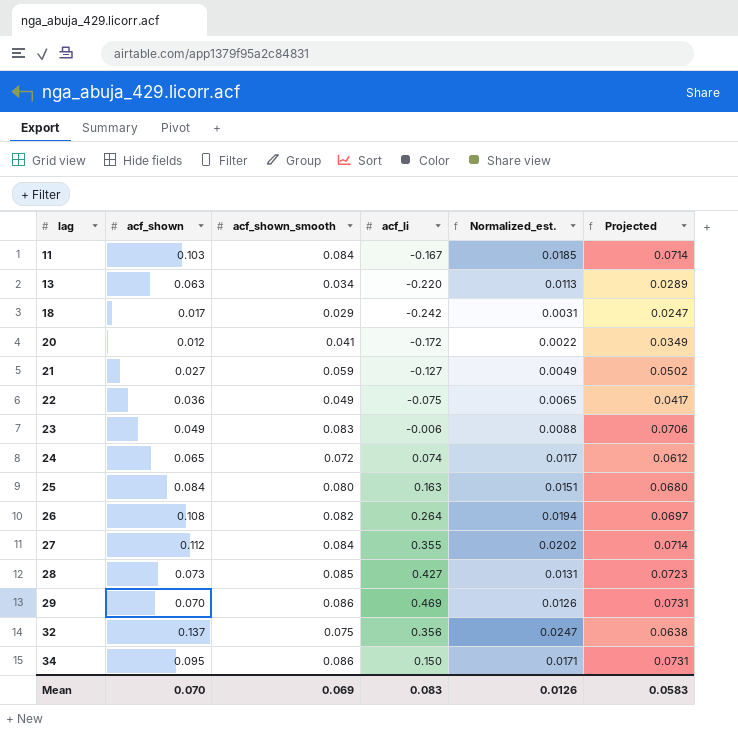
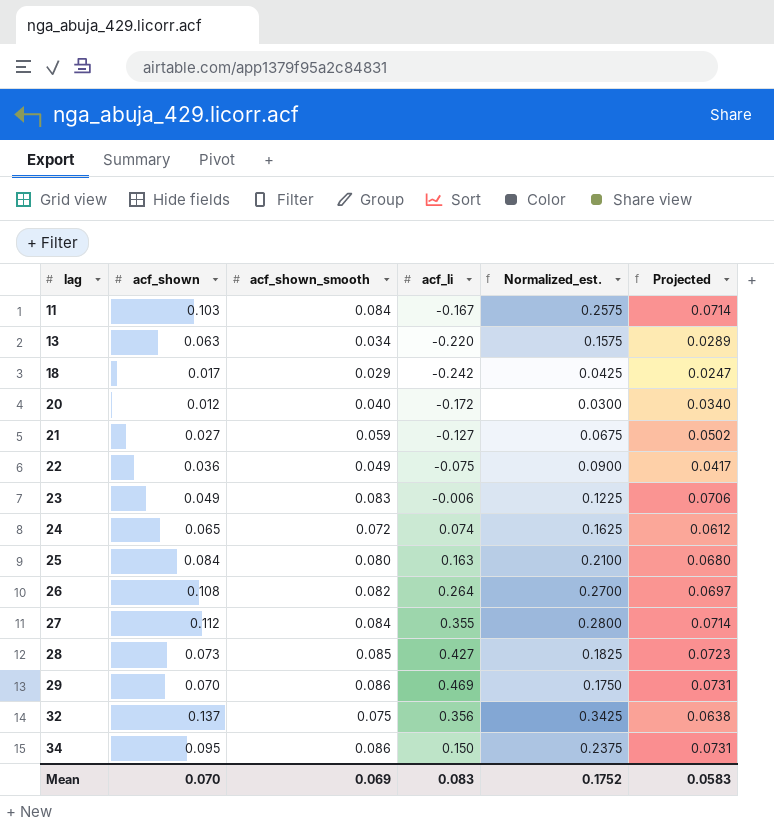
column Normalized_est. | formula: [acf_shown] * 0.18 -> [acf_shown] * 2.5
20 | acf_shown_smooth: 0.041 -> 0.040
20 | Projected: 0.0349 -> 0.0340
Mean | Normalized_est.: 0.0126 -> 0.1752

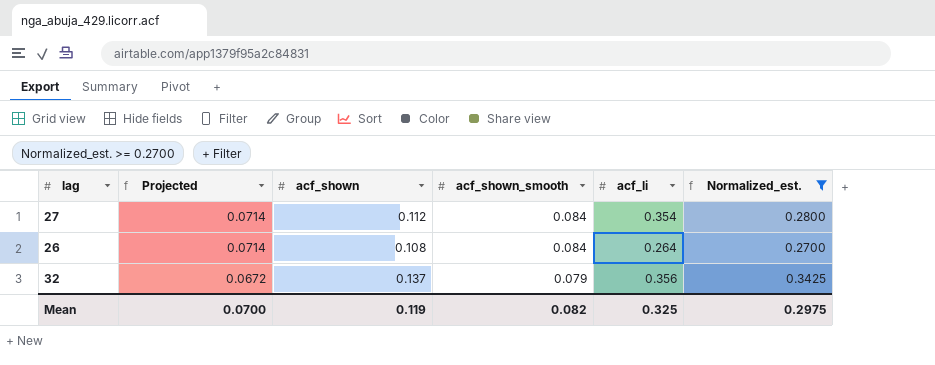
filter: none -> Normalized_est. >= 0.2700
row order: lag ascending -> Projected descending
column Projected | position: 6 -> 2
27 | acf_li: 0.355 -> 0.354
26 | Projected: 0.0697 -> 0.0714
26 | acf_shown_smooth: 0.082 -> 0.084
32 | Projected: 0.0638 -> 0.0672
32 | acf_shown_smooth: 0.075 -> 0.079
Mean | Projected: 0.0583 -> 0.0700
Mean | acf_shown: 0.070 -> 0.119
Mean | acf_shown_smooth: 0.069 -> 0.082
Mean | acf_li: 0.083 -> 0.325
Mean | Normalized_est.: 0.1752 -> 0.2975

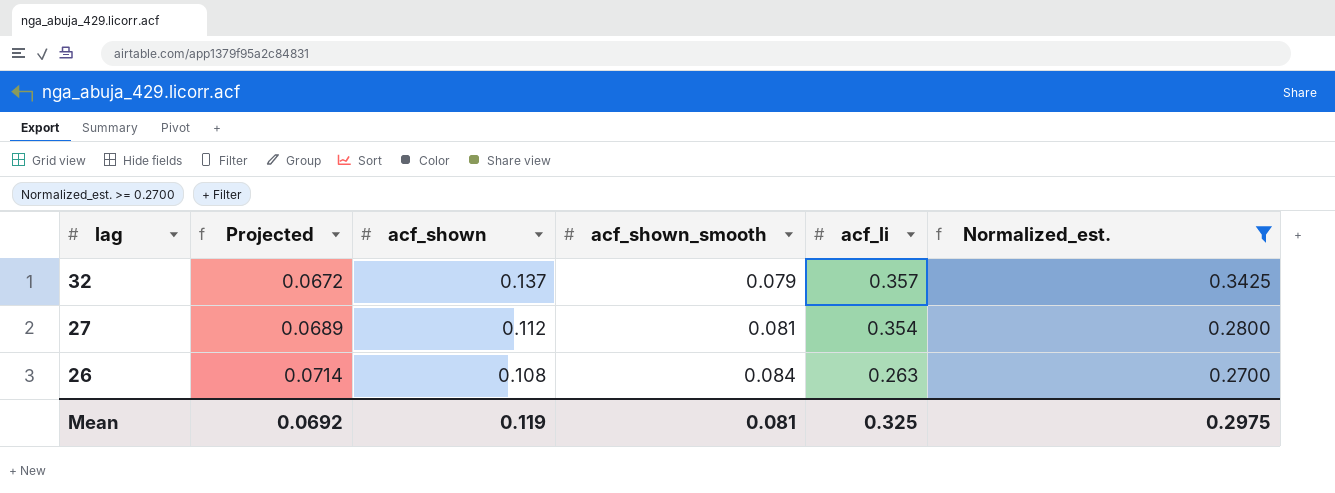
row order: Projected descending -> lag descending
32 | acf_li: 0.356 -> 0.357
27 | Projected: 0.0714 -> 0.0689
27 | acf_shown_smooth: 0.084 -> 0.081
26 | acf_li: 0.264 -> 0.263
Mean | Projected: 0.0700 -> 0.0692
Mean | acf_shown_smooth: 0.082 -> 0.081

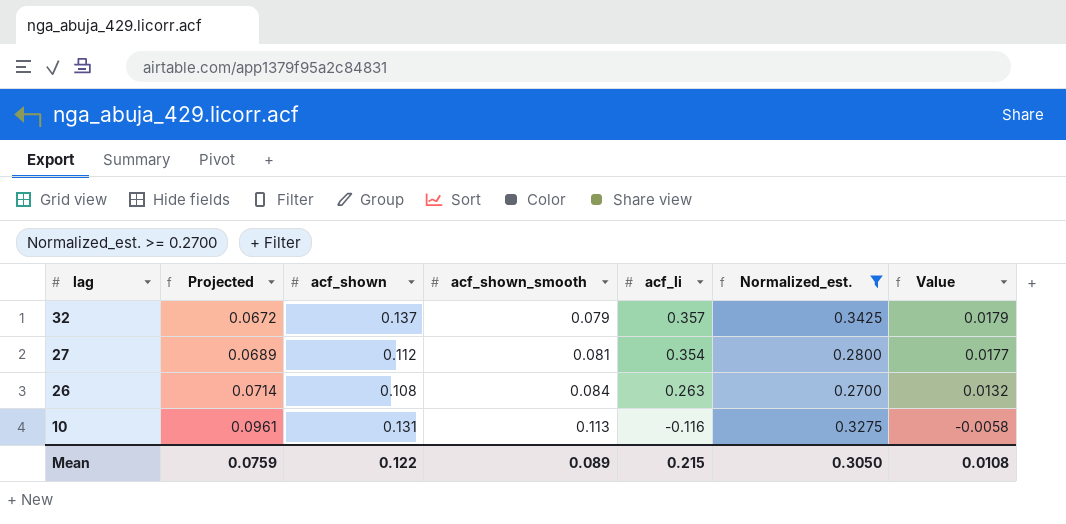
column Value | formula: none -> [acf_li] * 0.05
row 10: none -> 0.0961 | 0.131 | 0.113 | -0.116 | 0.3275 | -0.0058
Mean | Projected: 0.0692 -> 0.0759
Mean | acf_shown: 0.119 -> 0.122
Mean | acf_shown_smooth: 0.081 -> 0.089
Mean | acf_li: 0.325 -> 0.215
Mean | Normalized_est.: 0.2975 -> 0.3050

